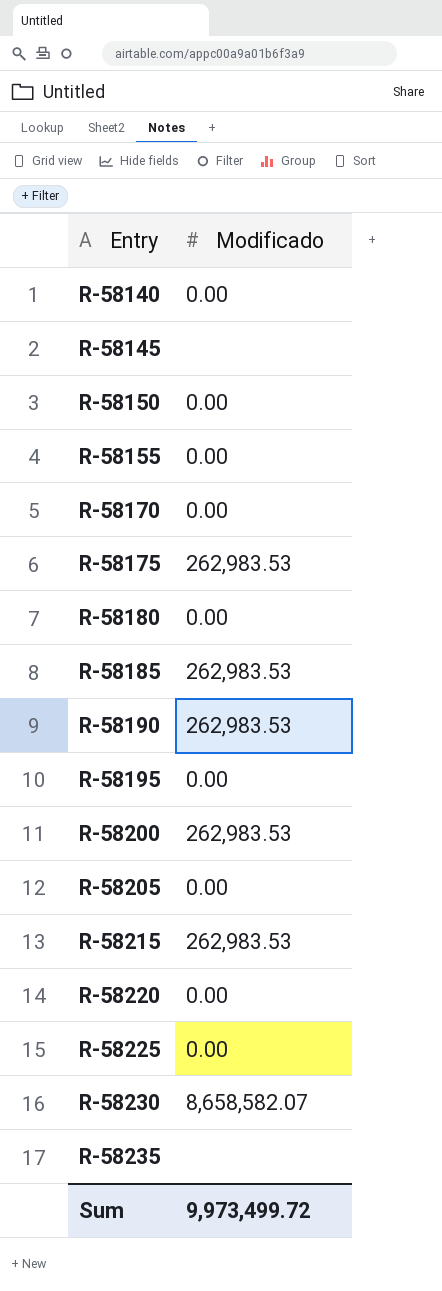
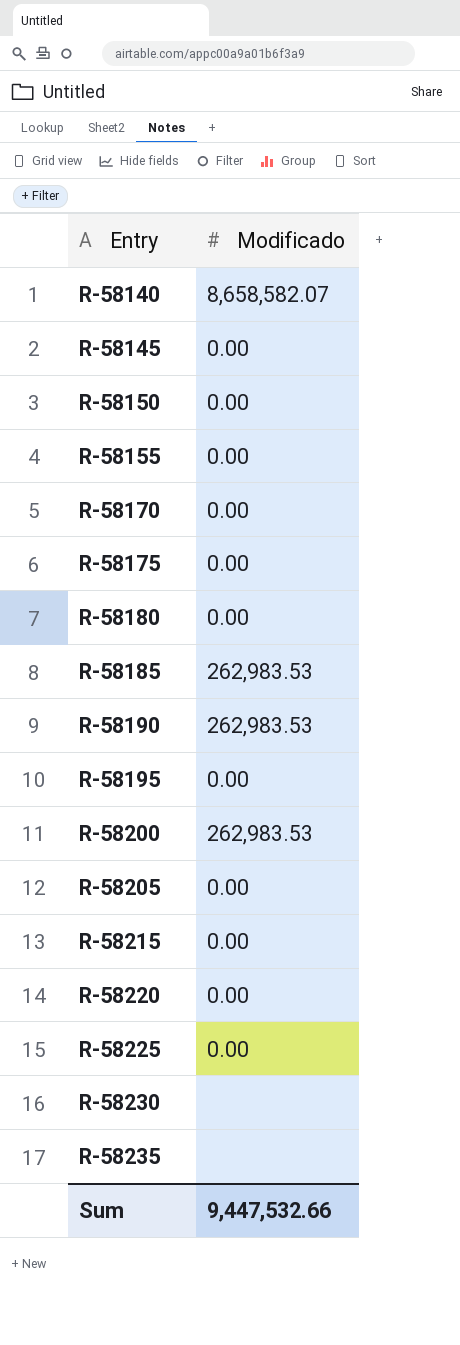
R-58140 | Modificado: 0.00 -> 8,658,582.07
R-58145 | Modificado: none -> 0.00
R-58175 | Modificado: 262,983.53 -> 0.00
R-58215 | Modificado: 262,983.53 -> 0.00
R-58230 | Modificado: 8,658,582.07 -> none
Sum | Modificado: 9,973,499.72 -> 9,447,532.66

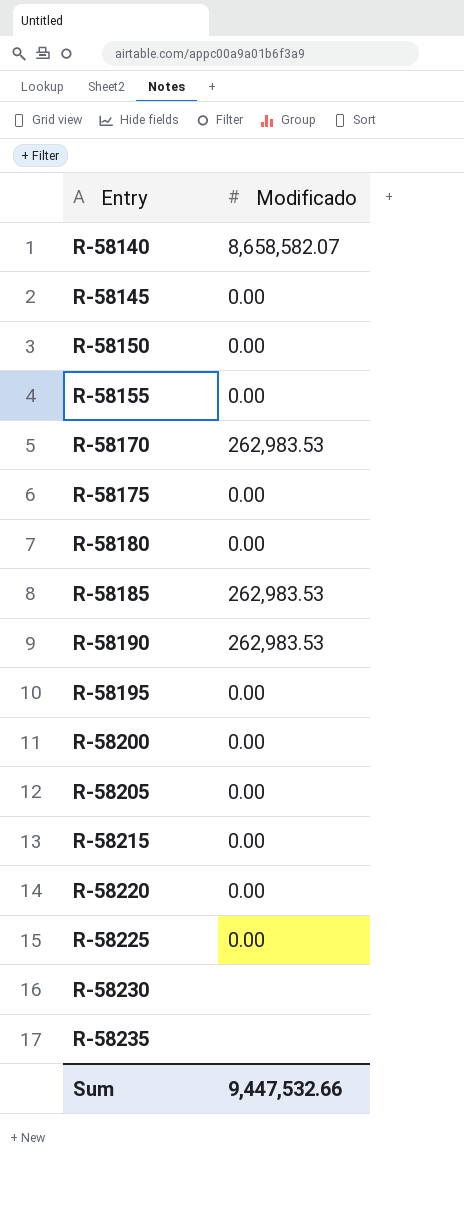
R-58170 | Modificado: 0.00 -> 262,983.53
R-58200 | Modificado: 262,983.53 -> 0.00

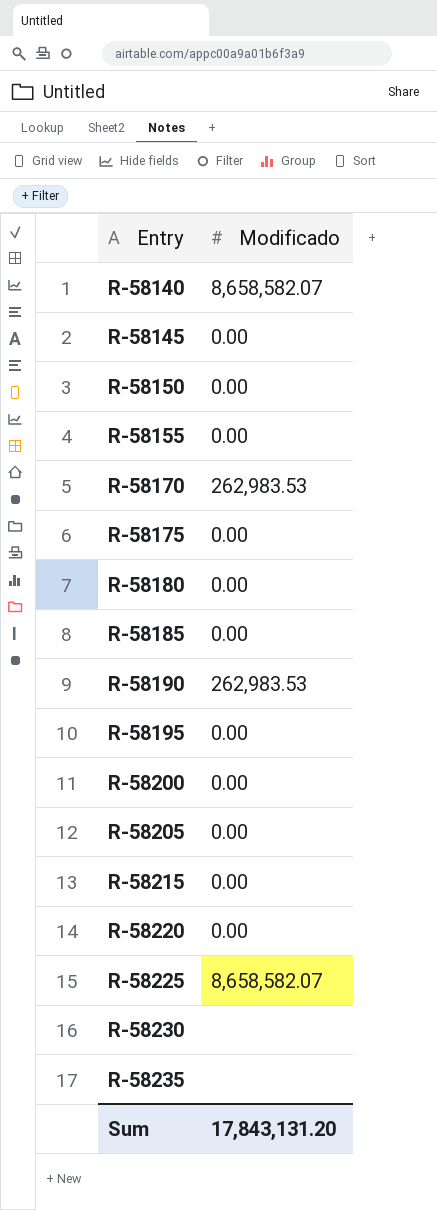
R-58185 | Modificado: 262,983.53 -> 0.00
R-58225 | Modificado: 0.00 -> 8,658,582.07
Sum | Modificado: 9,447,532.66 -> 17,843,131.20

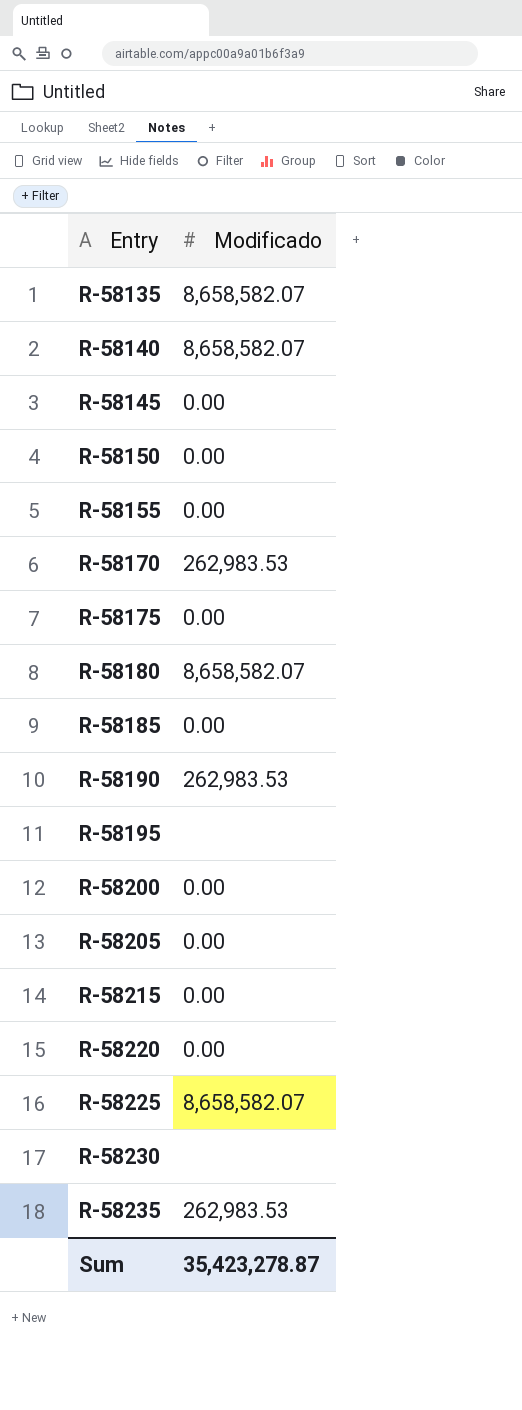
row R-58135: none -> 8,658,582.07
R-58180 | Modificado: 0.00 -> 8,658,582.07
R-58195 | Modificado: 0.00 -> none
R-58235 | Modificado: none -> 262,983.53
Sum | Modificado: 17,843,131.20 -> 35,423,278.87

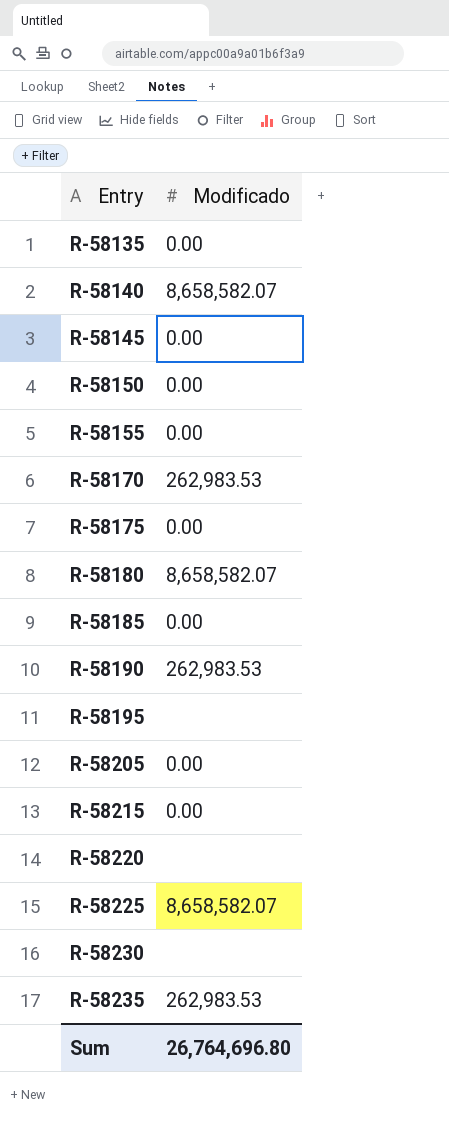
row R-58200: 0.00 -> none
R-58135 | Modificado: 8,658,582.07 -> 0.00
R-58220 | Modificado: 0.00 -> none
Sum | Modificado: 35,423,278.87 -> 26,764,696.80

